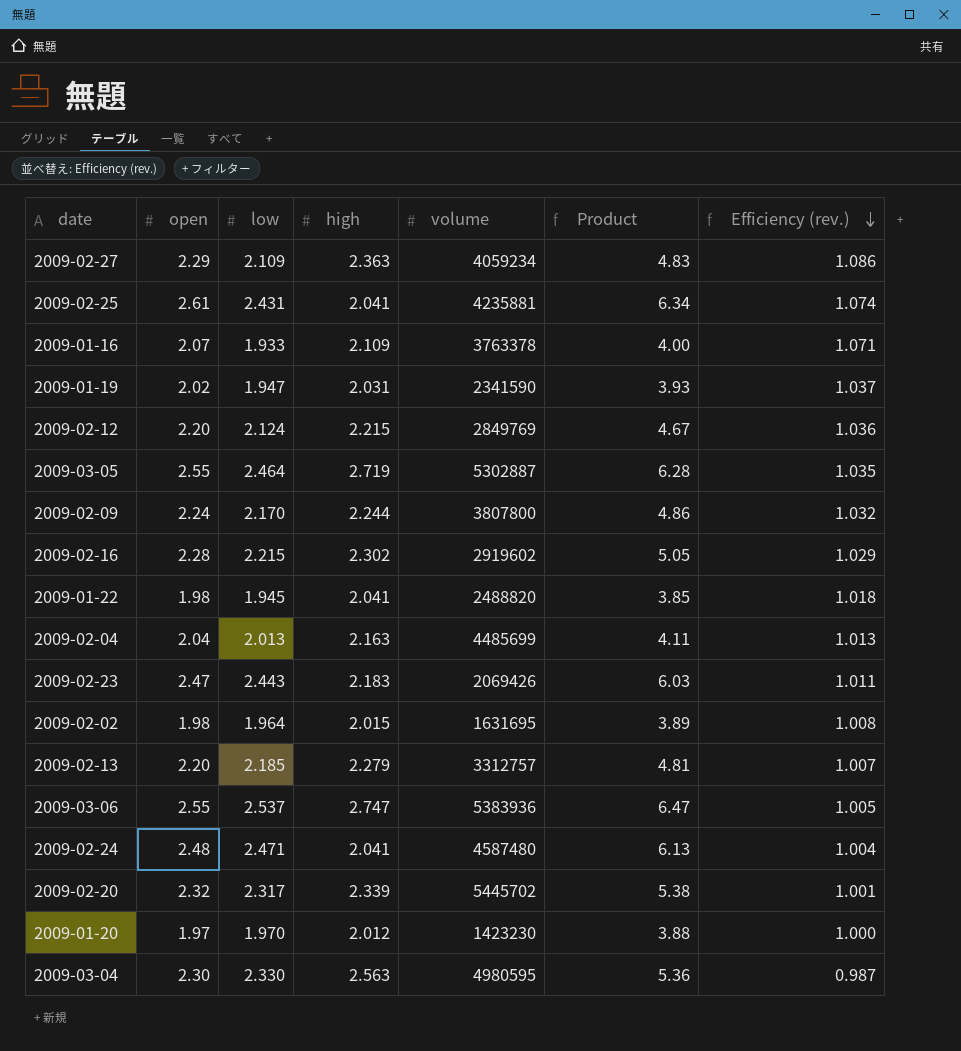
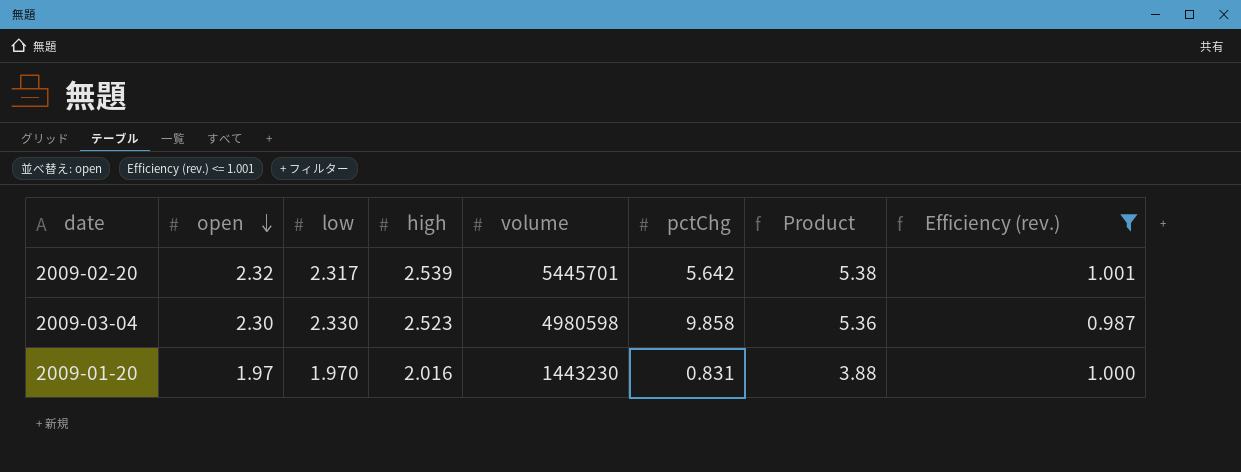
filter: none -> Efficiency (rev.) <= 1.001
row order: Efficiency (rev.) descending -> open descending
column pctChg | position: none -> 6
2009-02-20 | high: 2.339 -> 2.539
2009-02-20 | volume: 5445702 -> 5445701
2009-03-04 | high: 2.563 -> 2.523
2009-03-04 | volume: 4980595 -> 4980598
2009-01-20 | high: 2.012 -> 2.016
2009-01-20 | volume: 1423230 -> 1443230

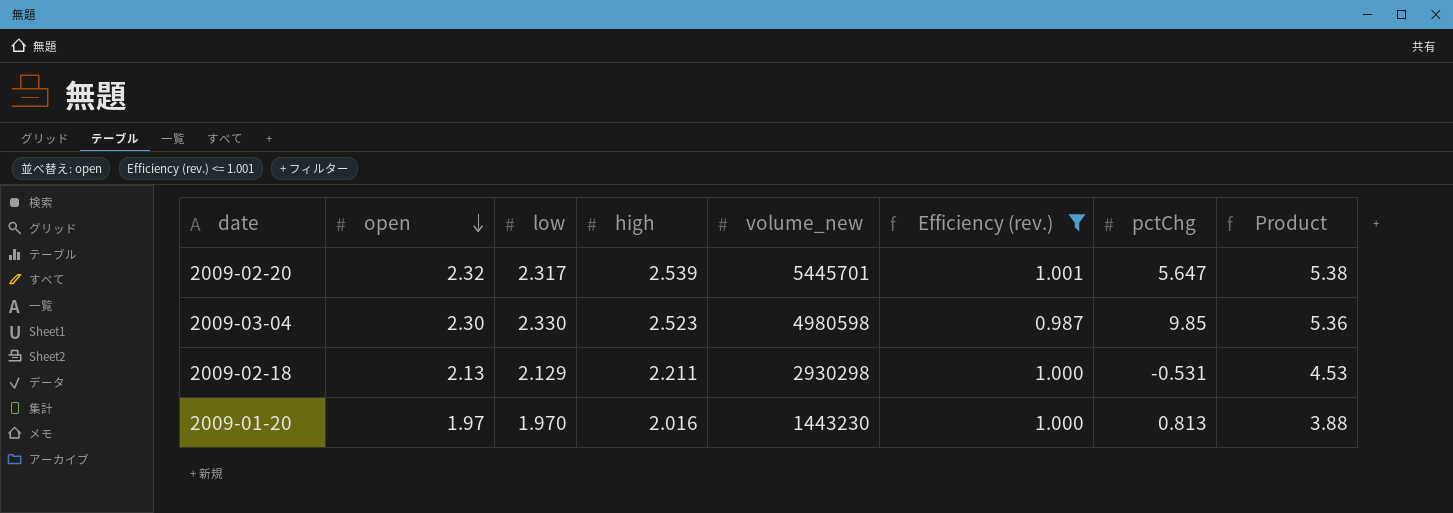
column name: volume -> volume_new
column Efficiency (rev.) | position: 8 -> 6
2009-02-20 | pctChg: 5.642 -> 5.647
2009-03-04 | pctChg: 9.858 -> 9.85
row 2009-02-18: none -> 2.13 | 2.129 | 2.211 | 2930298 | 1.000 | -0.531 | 4.53
2009-01-20 | pctChg: 0.831 -> 0.813

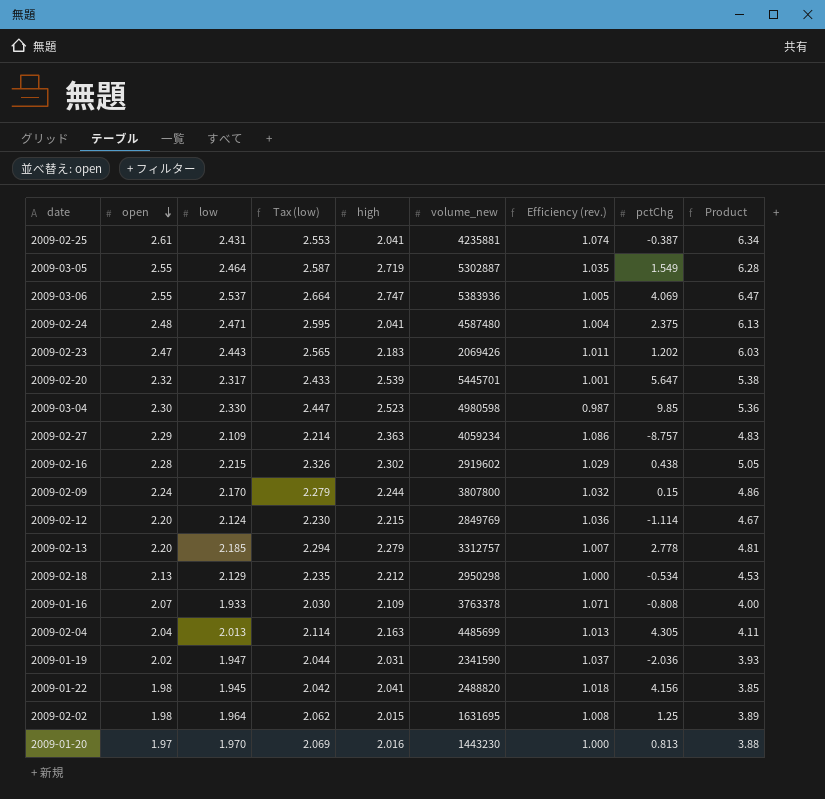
filter: Efficiency (rev.) <= 1.001 -> none
column Tax (low) | formula: none -> [low] * 1.05
2009-02-18 | high: 2.211 -> 2.212
2009-02-18 | volume_new: 2930298 -> 2950298
2009-02-18 | pctChg: -0.531 -> -0.534

